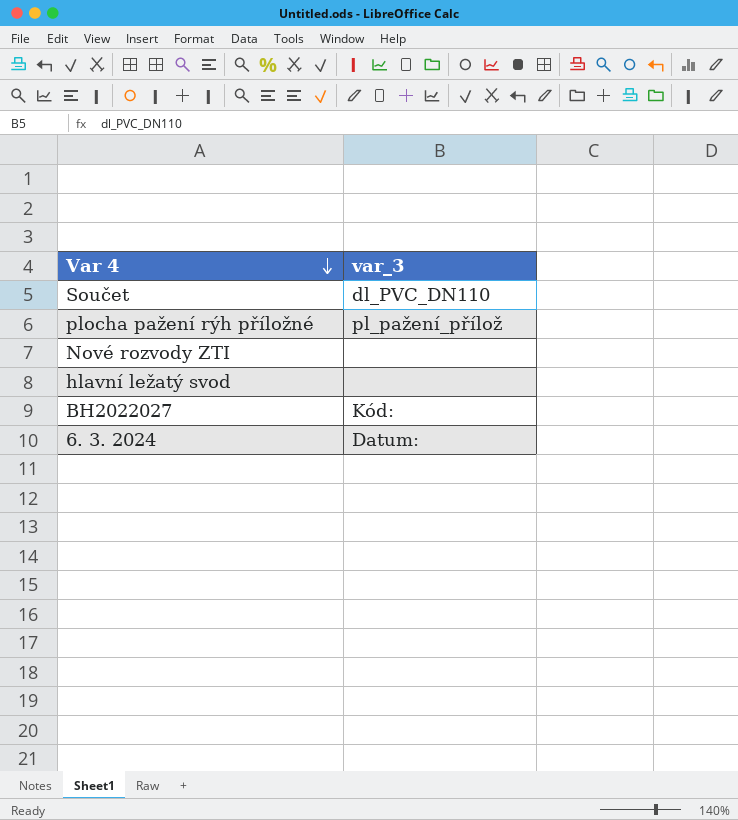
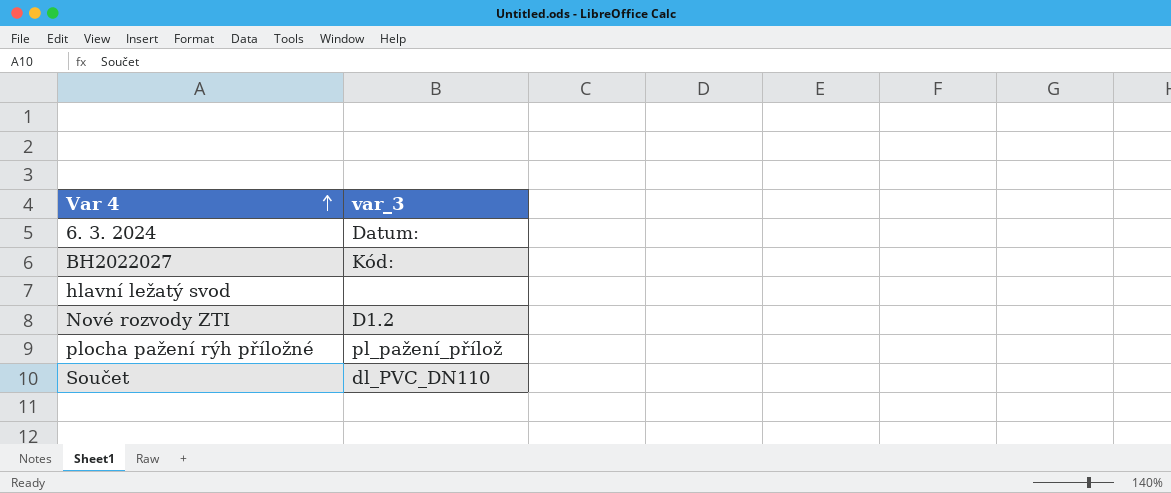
row order: Var 4 descending -> Var 4 ascending
Nové rozvody ZTI | var_3: none -> D1.2

